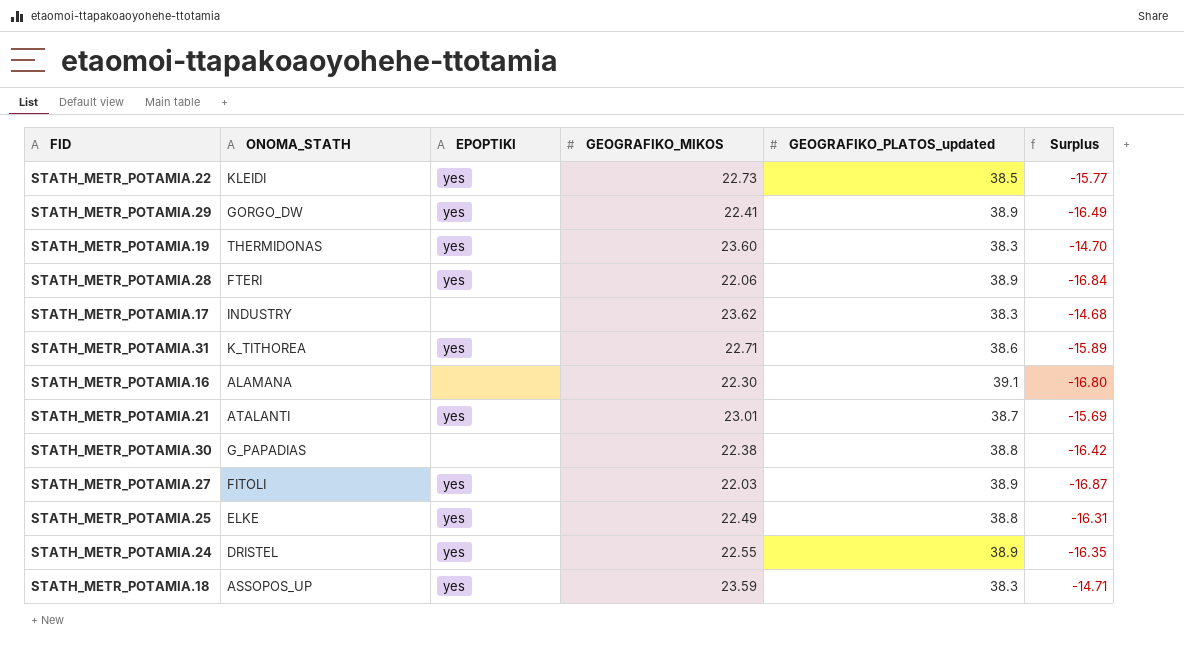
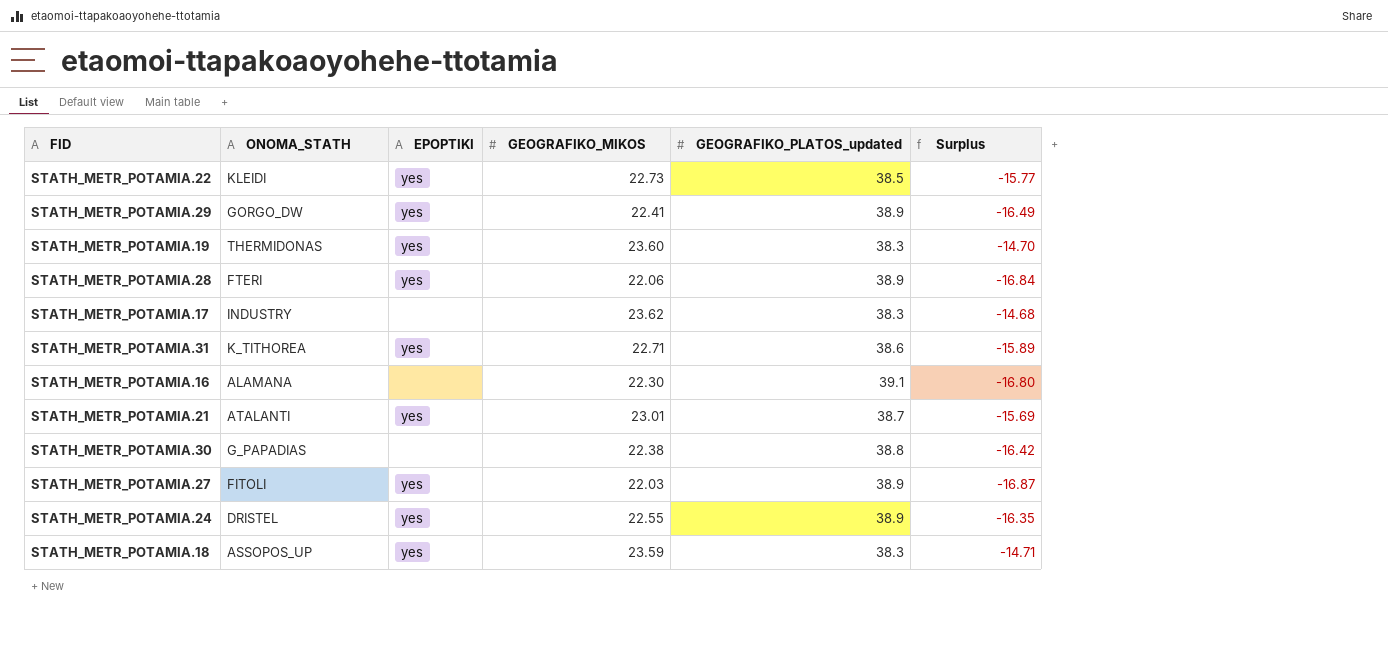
row STATH_METR_POTAMIA.25: ELKE | yes | 22.49 | 38.8 | -16.31 -> none

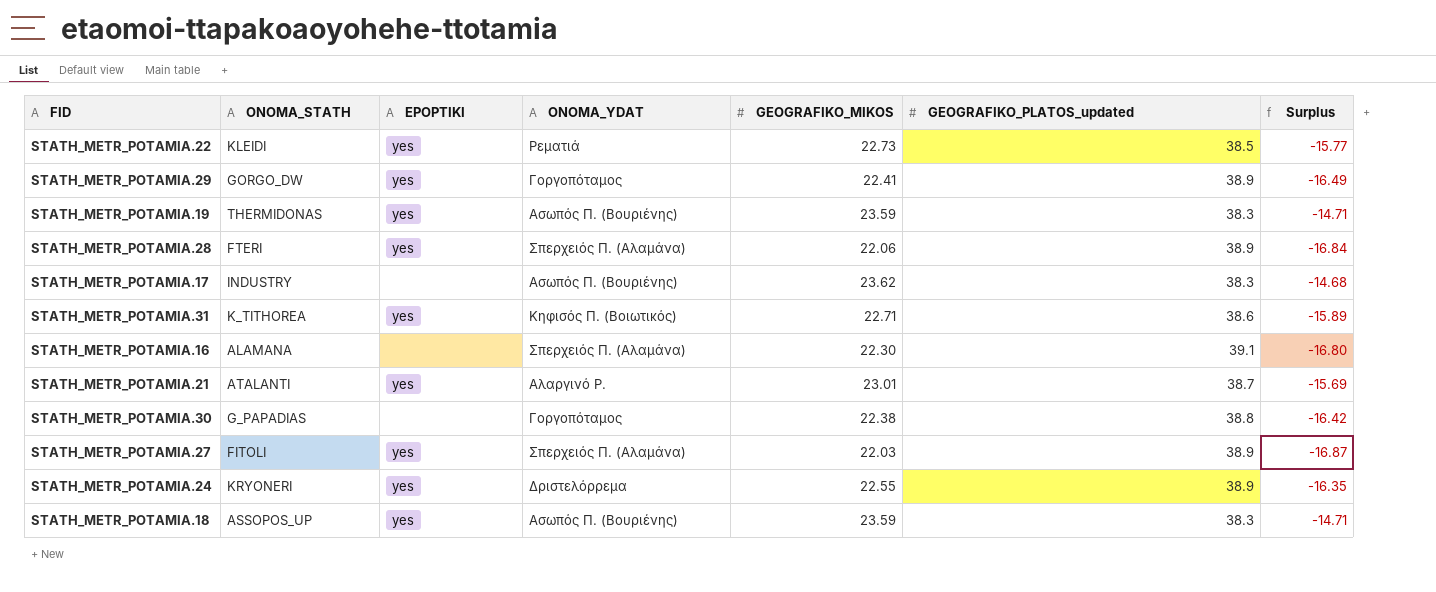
column ONOMA_YDAT | position: none -> 4
STATH_METR_POTAMIA.19 | GEOGRAFIKO_MIKOS: 23.60 -> 23.59
STATH_METR_POTAMIA.19 | Surplus: -14.70 -> -14.71
STATH_METR_POTAMIA.24 | ONOMA_STATH: DRISTEL -> KRYONERI

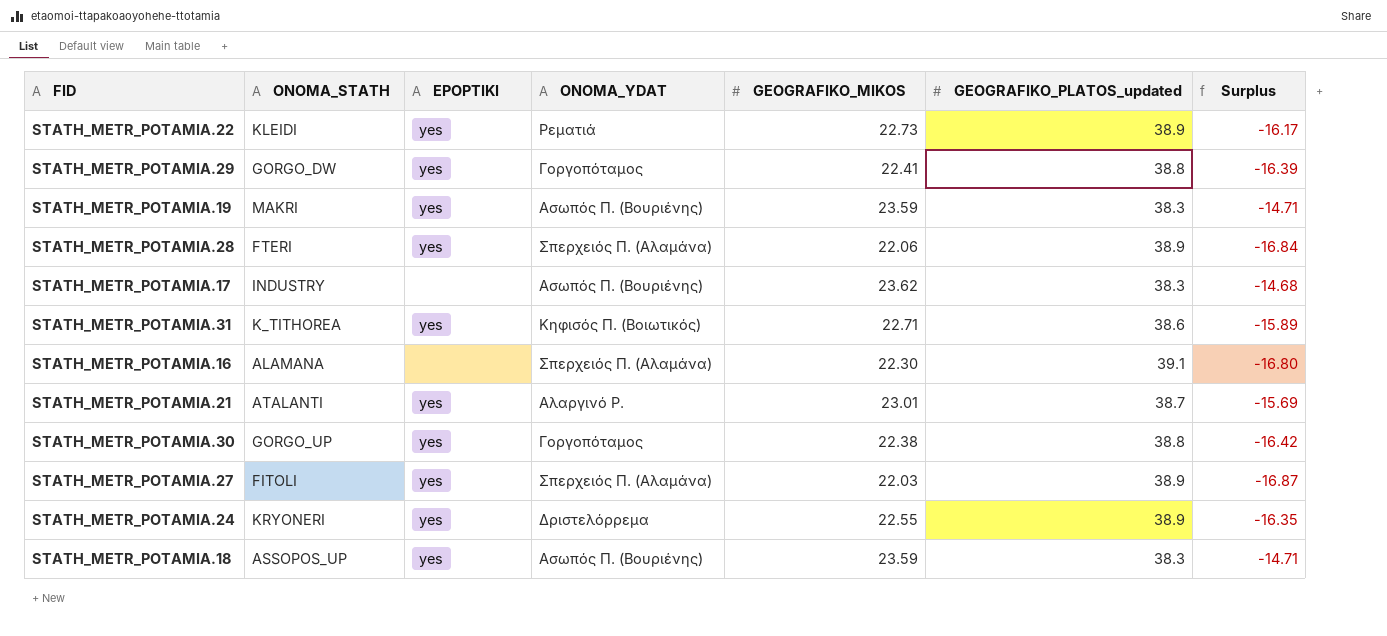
STATH_METR_POTAMIA.22 | GEOGRAFIKO_PLATOS_updated: 38.5 -> 38.9
STATH_METR_POTAMIA.22 | Surplus: -15.77 -> -16.17
STATH_METR_POTAMIA.29 | GEOGRAFIKO_PLATOS_updated: 38.9 -> 38.8
STATH_METR_POTAMIA.29 | Surplus: -16.49 -> -16.39
STATH_METR_POTAMIA.19 | ONOMA_STATH: THERMIDONAS -> MAKRI
STATH_METR_POTAMIA.30 | ONOMA_STATH: G_PAPADIAS -> GORGO_UP
STATH_METR_POTAMIA.30 | EPOPTIKI: none -> yes

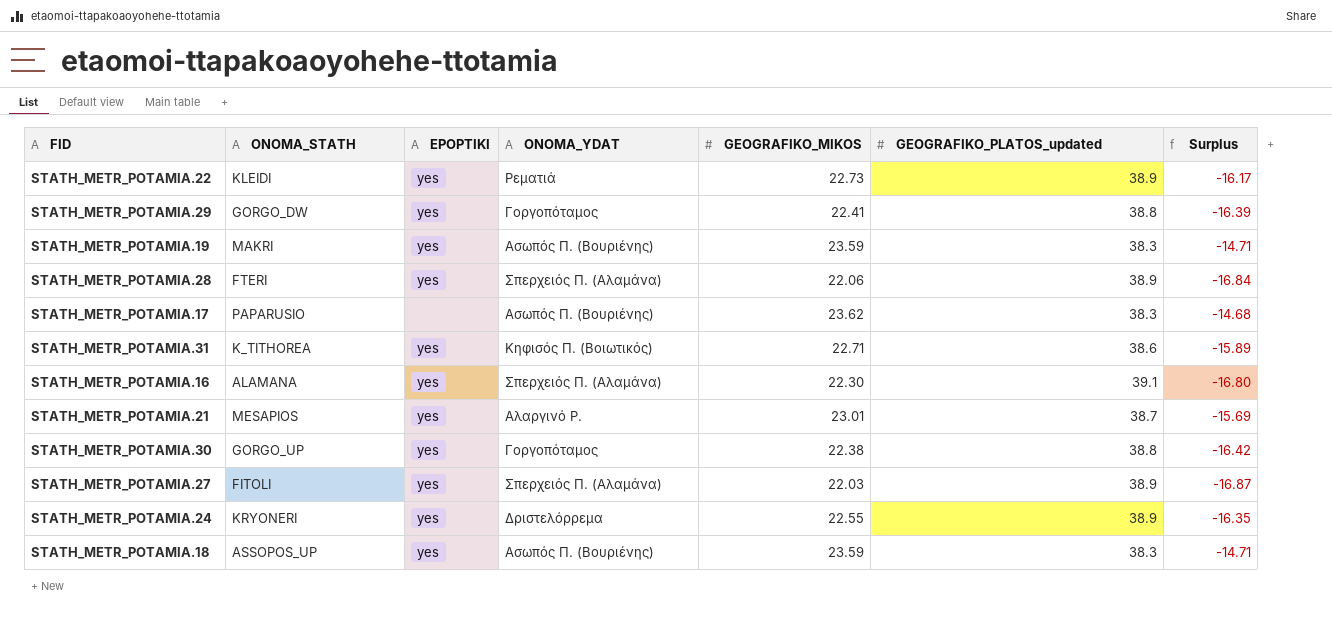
STATH_METR_POTAMIA.17 | ONOMA_STATH: INDUSTRY -> PAPARUSIO
STATH_METR_POTAMIA.16 | EPOPTIKI: none -> yes
STATH_METR_POTAMIA.21 | ONOMA_STATH: ATALANTI -> MESAPIOS

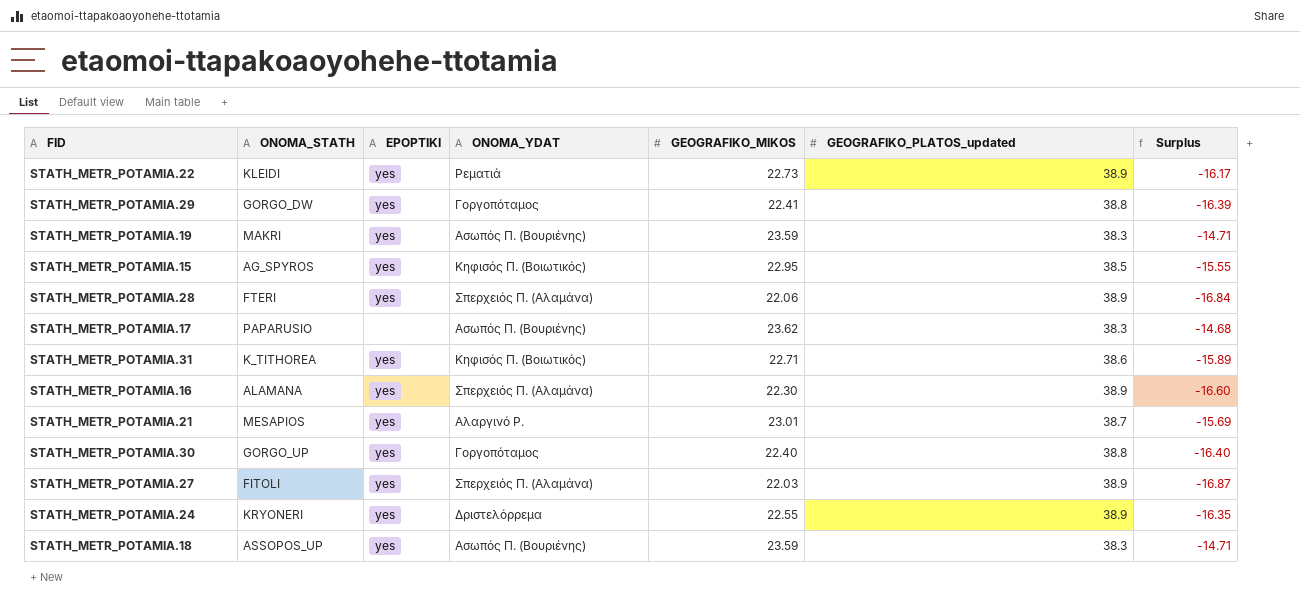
row STATH_METR_POTAMIA.15: none -> AG_SPYROS | yes | Κηφισός Π. (Βοιωτικός) | 22.95 | 38.5 | -15.55
STATH_METR_POTAMIA.16 | GEOGRAFIKO_PLATOS_updated: 39.1 -> 38.9
STATH_METR_POTAMIA.16 | Surplus: -16.80 -> -16.60
STATH_METR_POTAMIA.30 | GEOGRAFIKO_MIKOS: 22.38 -> 22.40
STATH_METR_POTAMIA.30 | Surplus: -16.42 -> -16.40

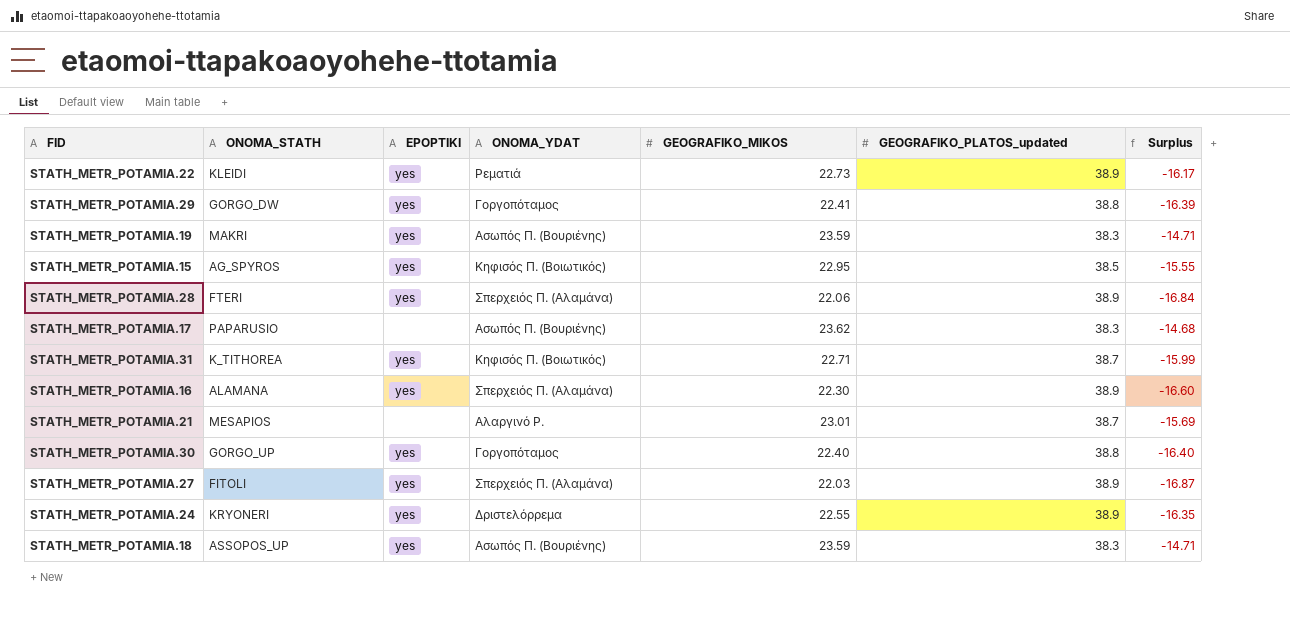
STATH_METR_POTAMIA.31 | GEOGRAFIKO_PLATOS_updated: 38.6 -> 38.7
STATH_METR_POTAMIA.31 | Surplus: -15.89 -> -15.99
STATH_METR_POTAMIA.21 | EPOPTIKI: yes -> none

